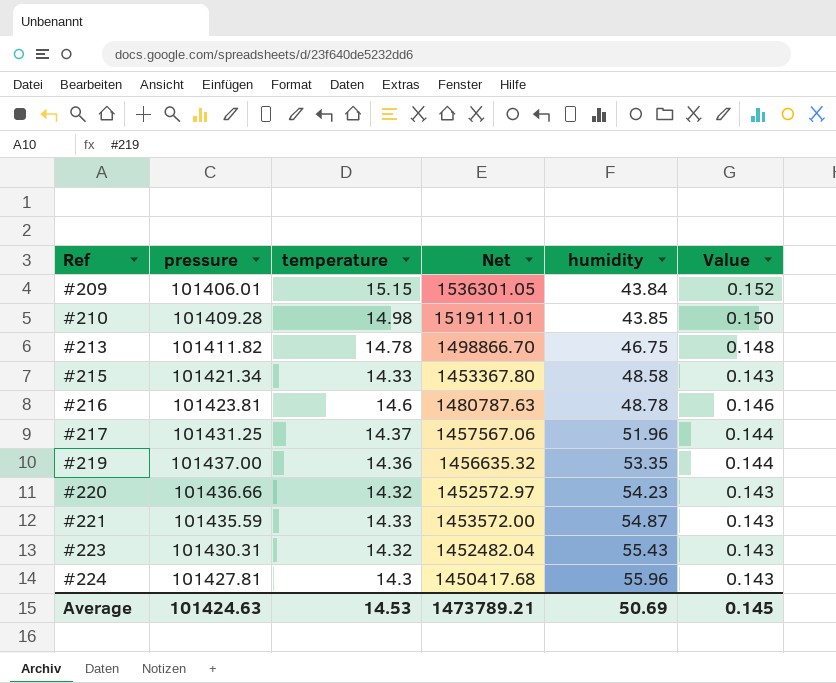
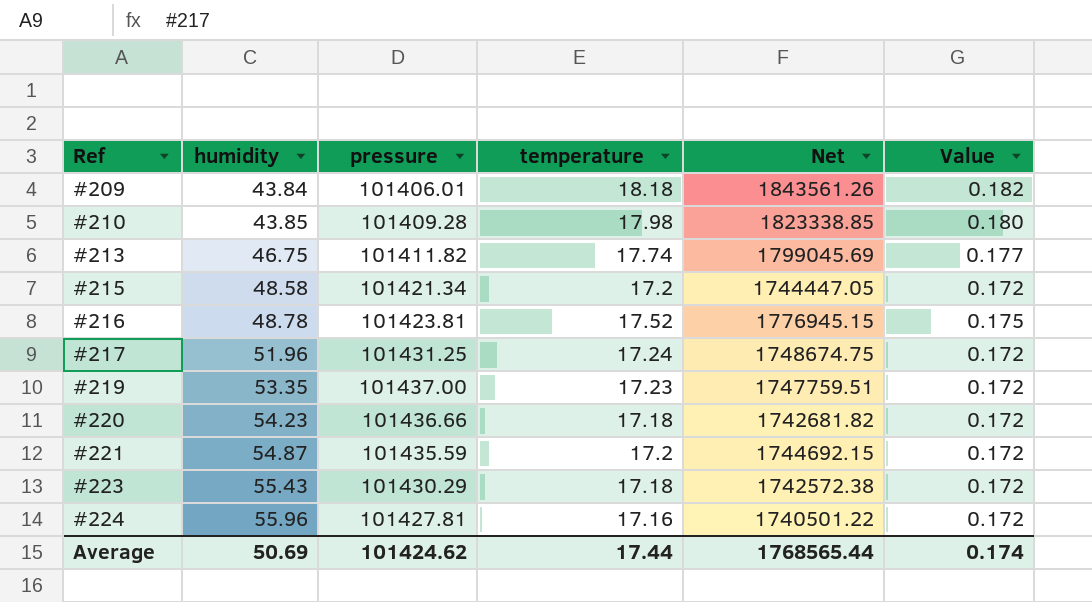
column humidity | position: 5 -> 2
#209 | temperature: 15.15 -> 18.18
#209 | Net: 1536301.05 -> 1843561.26
#209 | Value: 0.152 -> 0.182
#210 | temperature: 14.98 -> 17.98
#210 | Net: 1519111.01 -> 1823338.85
#210 | Value: 0.150 -> 0.180
#213 | temperature: 14.78 -> 17.74
#213 | Net: 1498866.70 -> 1799045.69
#213 | Value: 0.148 -> 0.177
#215 | temperature: 14.33 -> 17.2
#215 | Net: 1453367.80 -> 1744447.05
#215 | Value: 0.143 -> 0.172
#216 | temperature: 14.6 -> 17.52
#216 | Net: 1480787.63 -> 1776945.15
#216 | Value: 0.146 -> 0.175
#217 | temperature: 14.37 -> 17.24
#217 | Net: 1457567.06 -> 1748674.75
#217 | Value: 0.144 -> 0.172
#219 | temperature: 14.36 -> 17.23
#219 | Net: 1456635.32 -> 1747759.51
#219 | Value: 0.144 -> 0.172
#220 | temperature: 14.32 -> 17.18
#220 | Net: 1452572.97 -> 1742681.82
#220 | Value: 0.143 -> 0.172
#221 | temperature: 14.33 -> 17.2
#221 | Net: 1453572.00 -> 1744692.15
#221 | Value: 0.143 -> 0.172
#223 | pressure: 101430.31 -> 101430.29
#223 | temperature: 14.32 -> 17.18
#223 | Net: 1452482.04 -> 1742572.38
#223 | Value: 0.143 -> 0.172
#224 | temperature: 14.3 -> 17.16
#224 | Net: 1450417.68 -> 1740501.22
#224 | Value: 0.143 -> 0.172
Average | pressure: 101424.63 -> 101424.62
Average | temperature: 14.53 -> 17.44
Average | Net: 1473789.21 -> 1768565.44
Average | Value: 0.145 -> 0.174

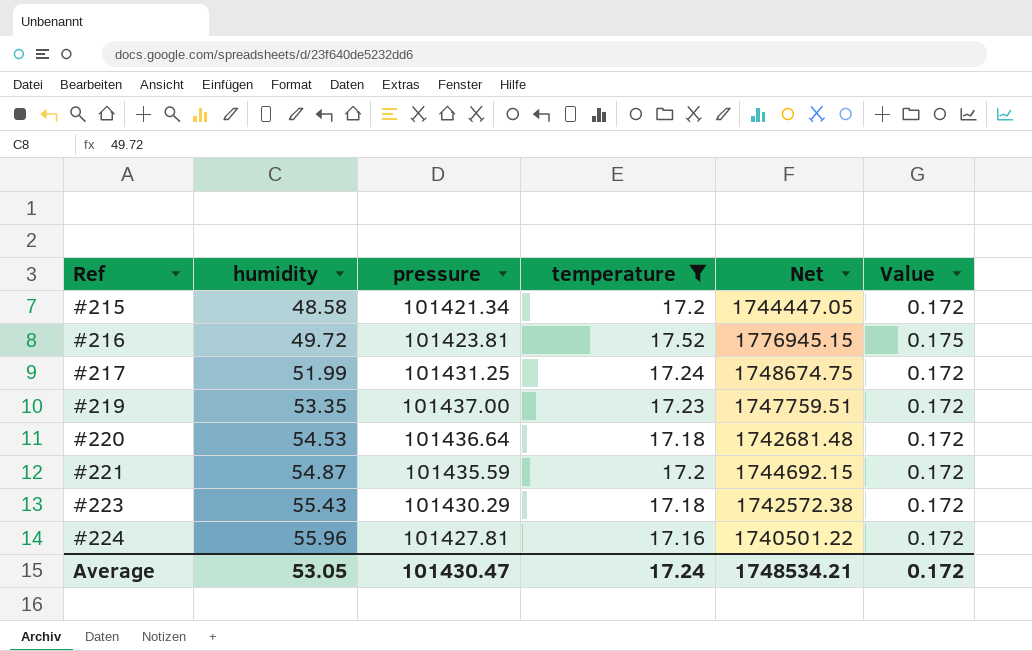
filter: none -> temperature <= 17.52
#216 | humidity: 48.78 -> 49.72
#217 | humidity: 51.96 -> 51.99
#220 | humidity: 54.23 -> 54.53
#220 | pressure: 101436.66 -> 101436.64
#220 | Net: 1742681.82 -> 1742681.48
Average | humidity: 50.69 -> 53.05
Average | pressure: 101424.62 -> 101430.47
Average | temperature: 17.44 -> 17.24
Average | Net: 1768565.44 -> 1748534.21
Average | Value: 0.174 -> 0.172

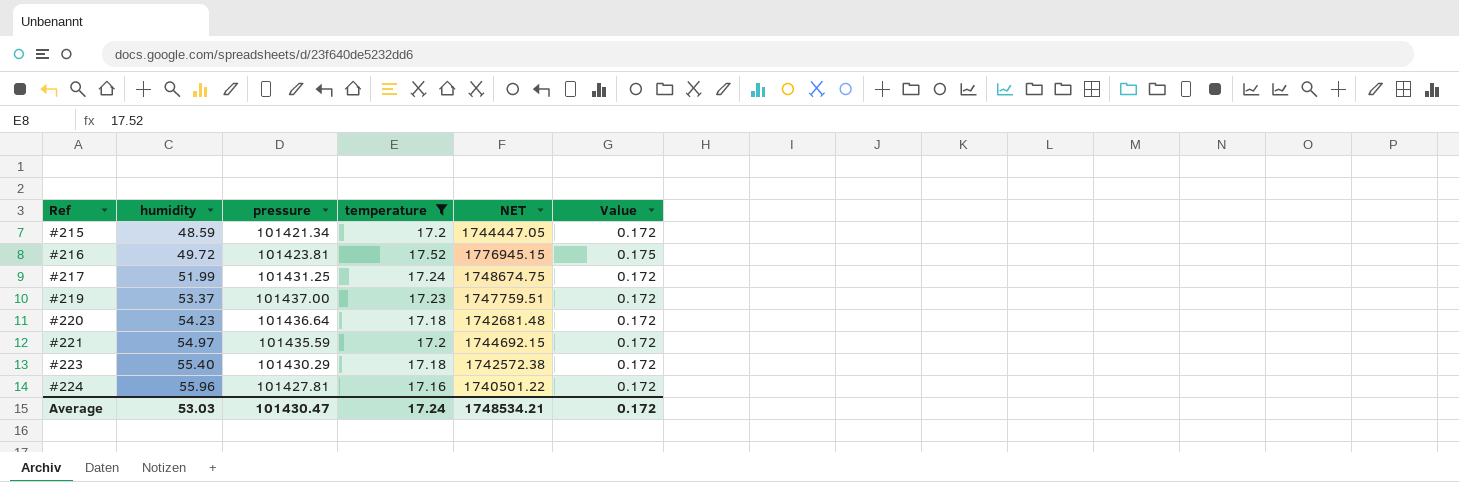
column name: Net -> NET
#215 | humidity: 48.58 -> 48.59
#219 | humidity: 53.35 -> 53.37
#220 | humidity: 54.53 -> 54.23
#221 | humidity: 54.87 -> 54.97
#223 | humidity: 55.43 -> 55.40
Average | humidity: 53.05 -> 53.03

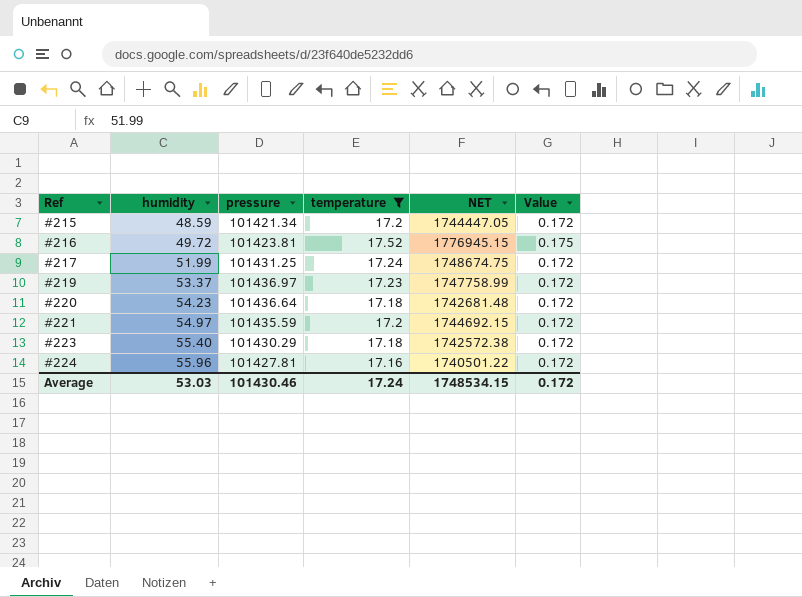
#219 | pressure: 101437.00 -> 101436.97
#219 | NET: 1747759.51 -> 1747758.99
Average | pressure: 101430.47 -> 101430.46
Average | NET: 1748534.21 -> 1748534.15

